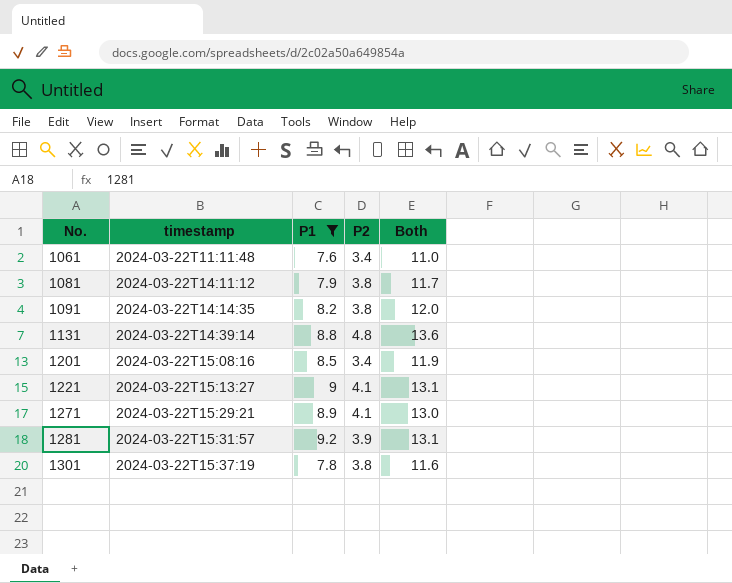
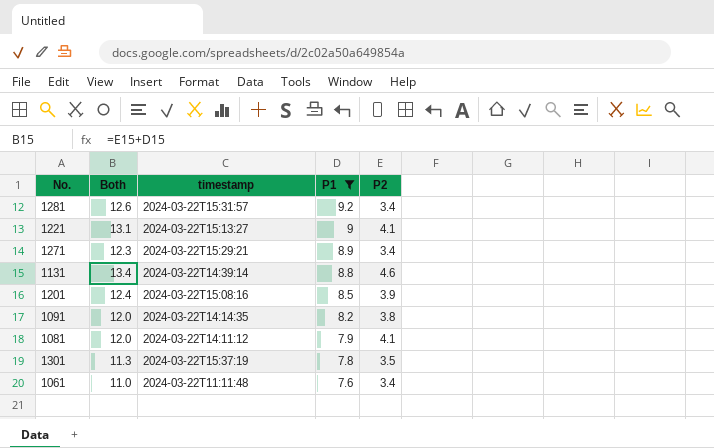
row order: No. ascending -> P1 descending
column Both | position: 5 -> 2
1281 | Both: 13.1 -> 12.6
1281 | P2: 3.9 -> 3.4
1271 | Both: 13.0 -> 12.3
1271 | P2: 4.1 -> 3.4
1131 | Both: 13.6 -> 13.4
1131 | P2: 4.8 -> 4.6
1201 | Both: 11.9 -> 12.4
1201 | P2: 3.4 -> 3.9
1081 | Both: 11.7 -> 12.0
1081 | P2: 3.8 -> 4.1
1301 | Both: 11.6 -> 11.3
1301 | P2: 3.8 -> 3.5

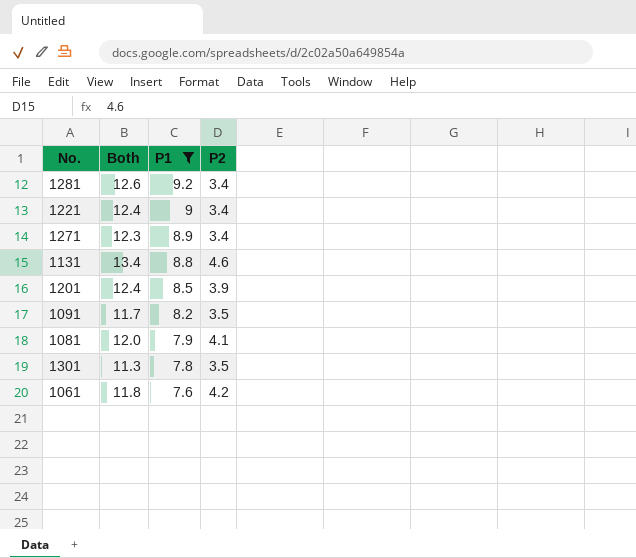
column timestamp | position: 3 -> none
1221 | Both: 13.1 -> 12.4
1221 | P2: 4.1 -> 3.4
1091 | Both: 12.0 -> 11.7
1091 | P2: 3.8 -> 3.5
1061 | Both: 11.0 -> 11.8
1061 | P2: 3.4 -> 4.2

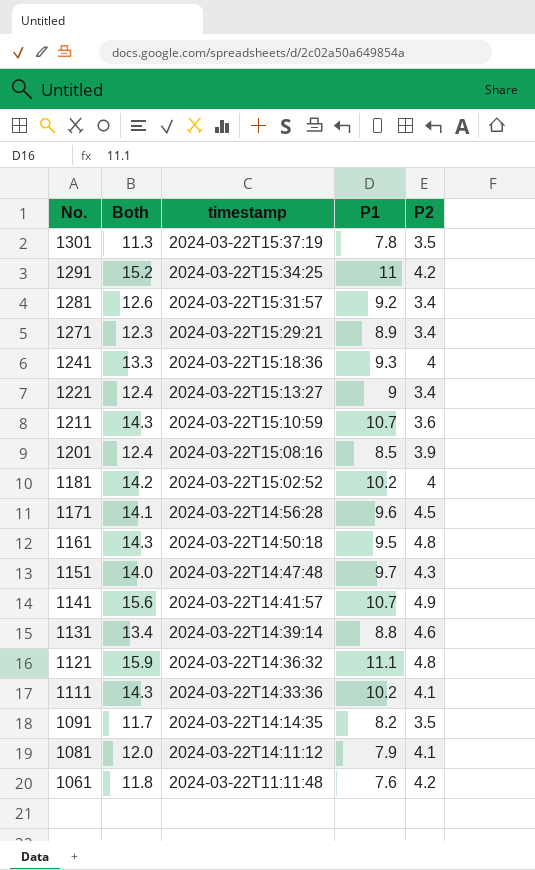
filter: P1 <= 9.2 -> none
row order: P1 descending -> No. descending
column timestamp | position: none -> 3

